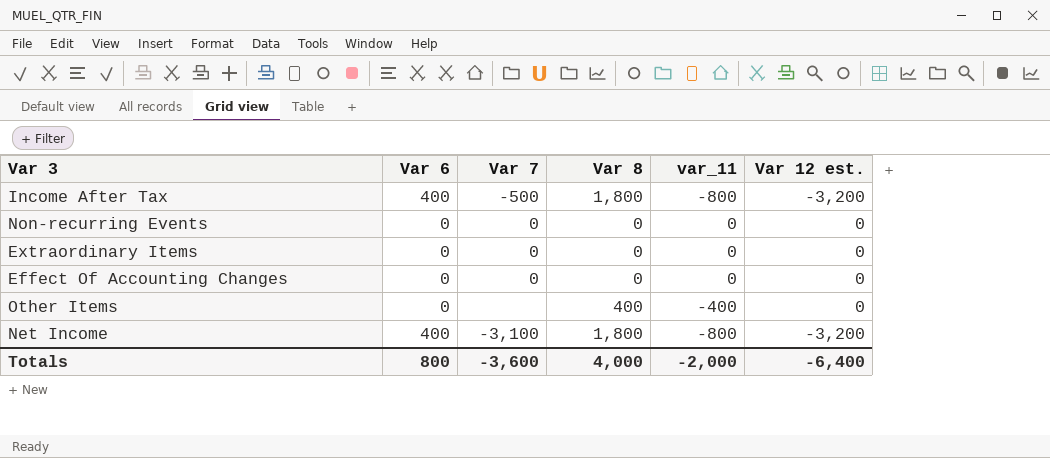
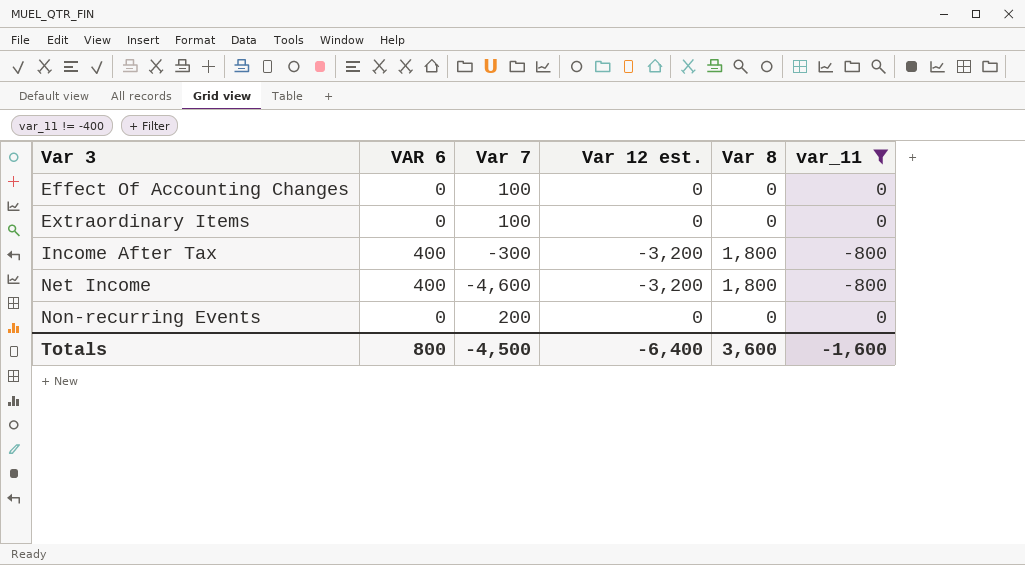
filter: none -> var_11 != -400
row order: none -> Var 3 ascending
column name: Var 6 -> VAR 6
column Var 12 est. | position: 6 -> 4
Effect Of Accounting Changes | Var 7: 0 -> 100
Extraordinary Items | Var 7: 0 -> 100
Income After Tax | Var 7: -500 -> -300
Net Income | Var 7: -3,100 -> -4,600
Non-recurring Events | Var 7: 0 -> 200
Totals | Var 7: -3,600 -> -4,500
Totals | Var 8: 4,000 -> 3,600
Totals | var_11: -2,000 -> -1,600

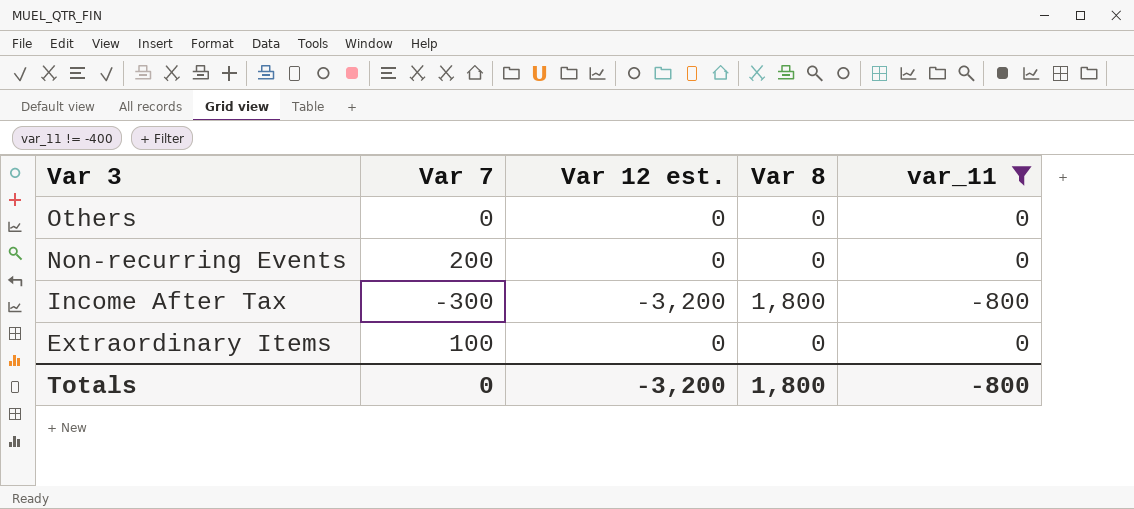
row order: Var 3 ascending -> Var 3 descending
column VAR 6 | position: 2 -> none
row Effect Of Accounting Changes: 0 | 100 | 0 | 0 | 0 -> none
row Net Income: 400 | -4,600 | -3,200 | 1,800 | -800 -> none
row Others: none -> 0 | 0 | 0 | 0
Totals | Var 7: -4,500 -> 0
Totals | Var 12 est.: -6,400 -> -3,200
Totals | Var 8: 3,600 -> 1,800
Totals | var_11: -1,600 -> -800

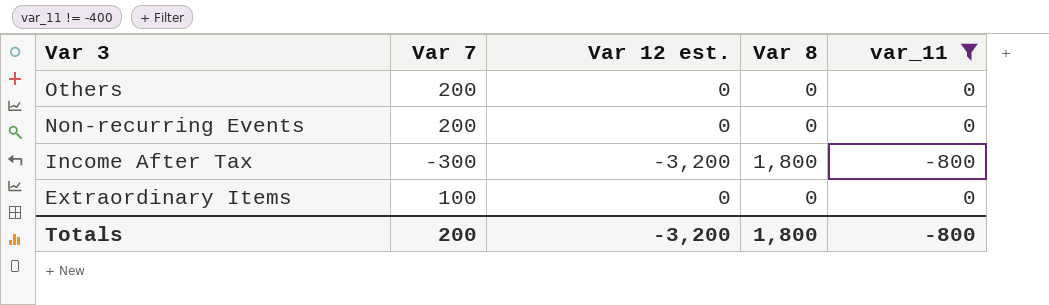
Others | Var 7: 0 -> 200
Totals | Var 7: 0 -> 200

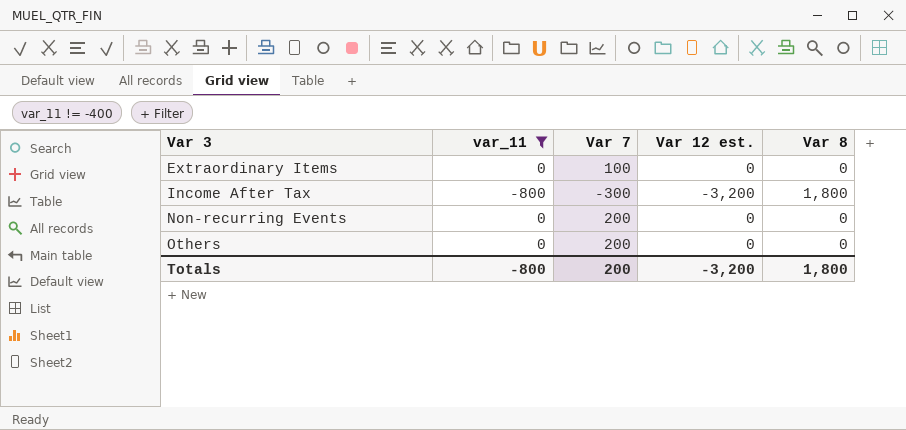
row order: Var 3 descending -> Var 3 ascending
column var_11 | position: 5 -> 2

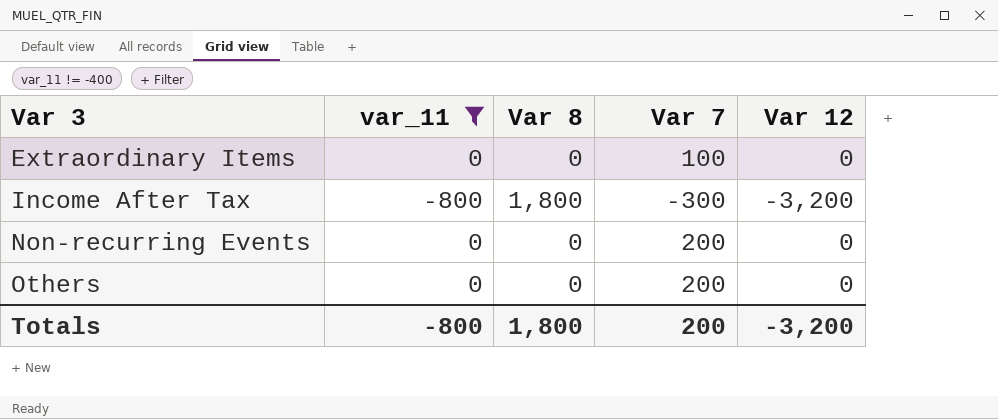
column Var 8 | position: 5 -> 3
column name: Var 12 est. -> Var 12

